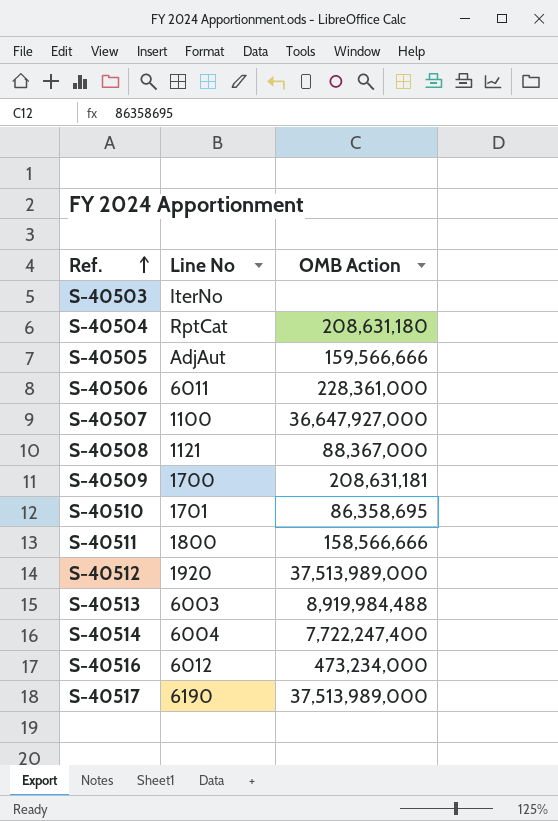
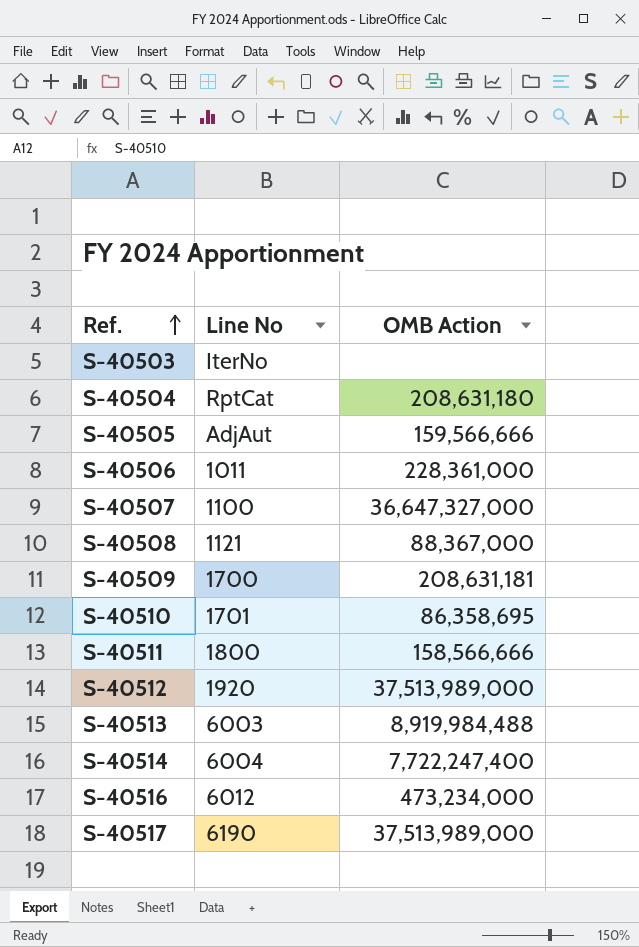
S-40506 | Line No: 6011 -> 1011
S-40507 | OMB Action: 36,647,927,000 -> 36,647,327,000

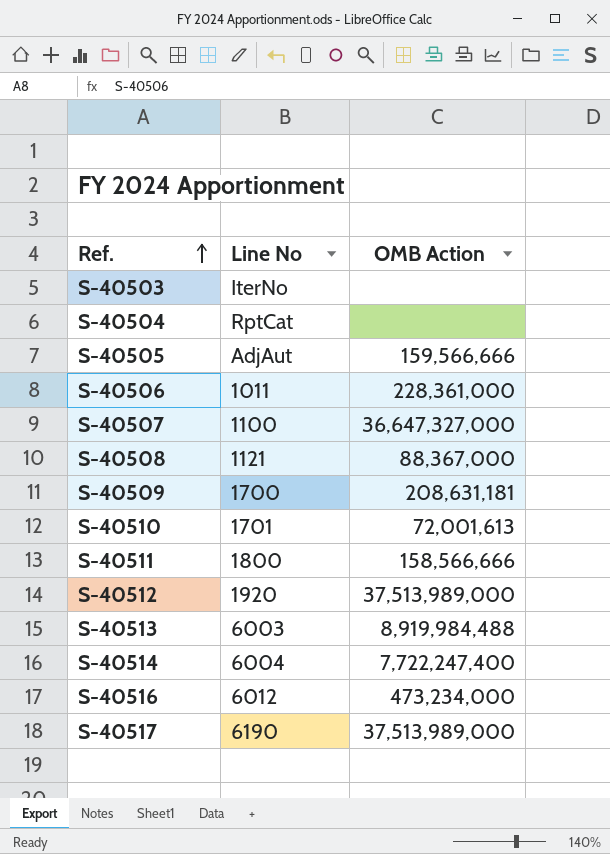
S-40504 | OMB Action: 208,631,180 -> none
S-40510 | OMB Action: 86,358,695 -> 72,001,613

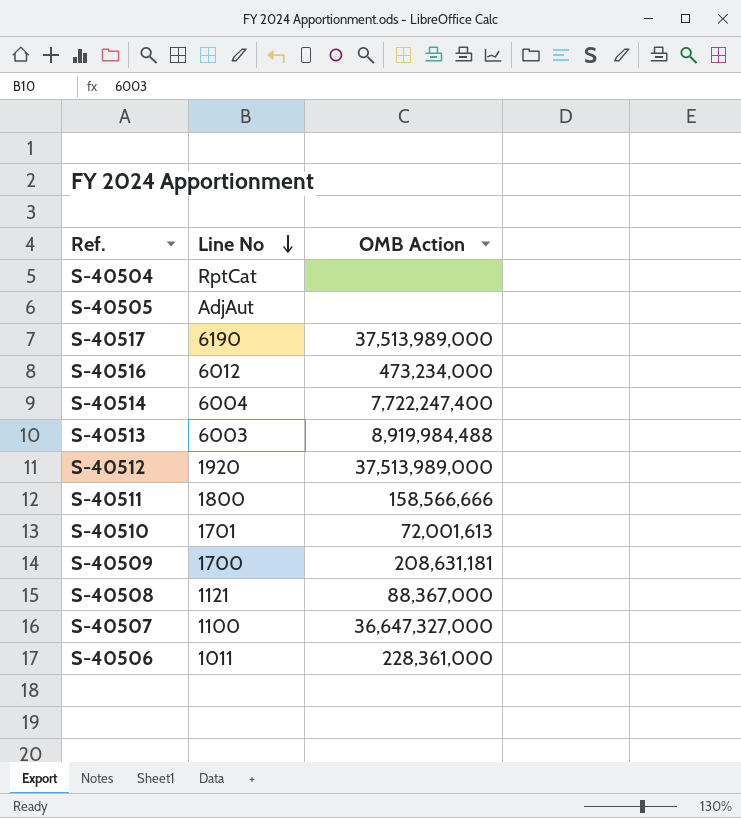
row order: Ref. ascending -> Line No descending
row S-40503: IterNo | none -> none
S-40505 | OMB Action: 159,566,666 -> none

